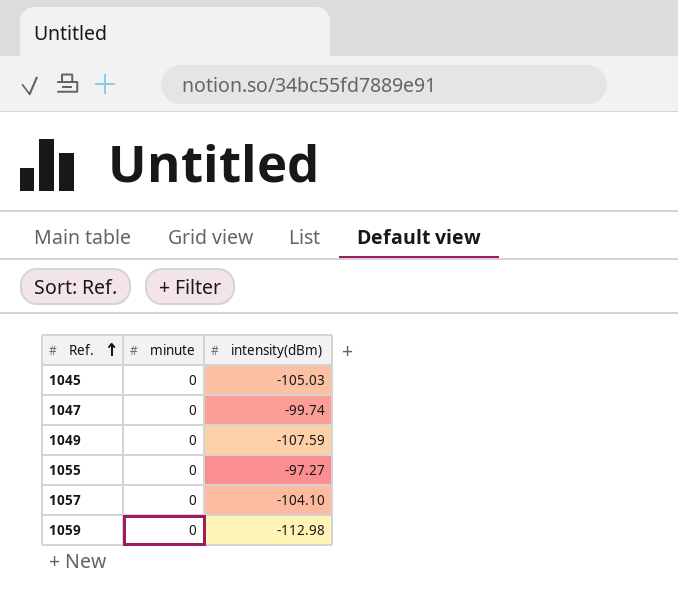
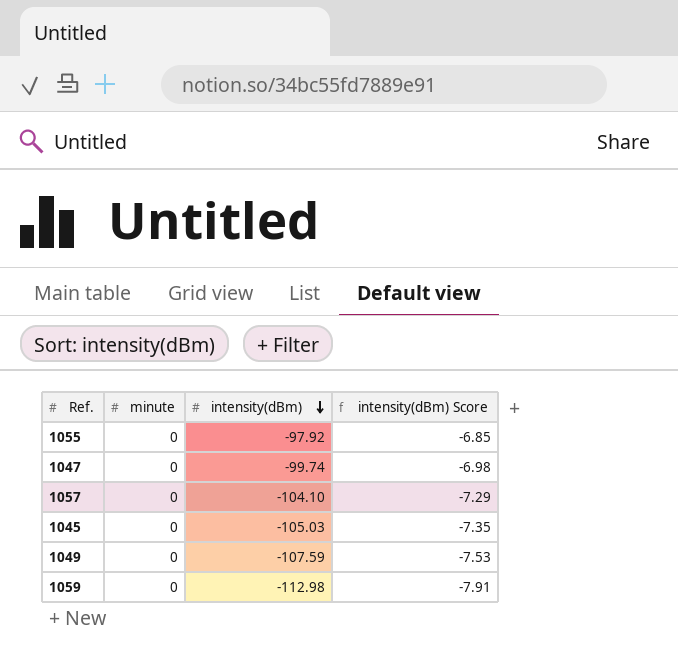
row order: Ref. ascending -> intensity(dBm) descending
column intensity(dBm) Score | formula: none -> [intensity(dBm)] * 0.07
1055 | intensity(dBm): -97.27 -> -97.92

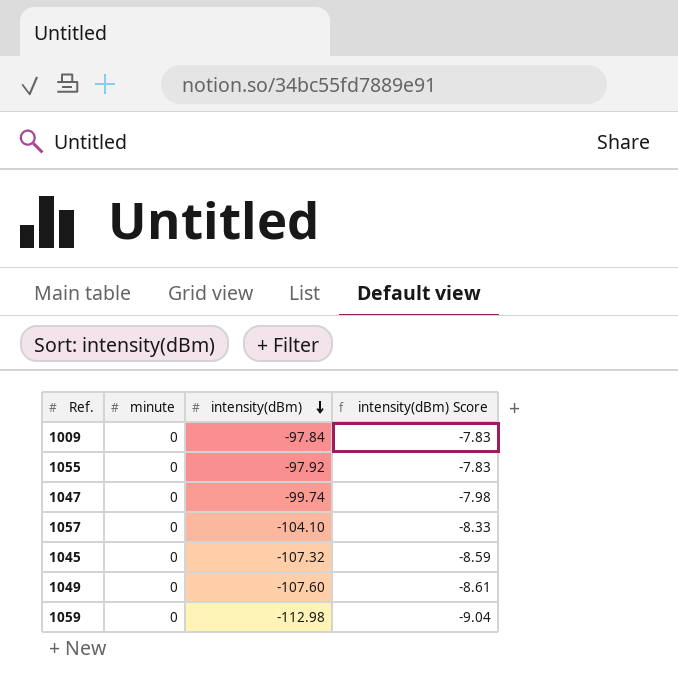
column intensity(dBm) Score | formula: [intensity(dBm)] * 0.07 -> [intensity(dBm)] * 0.08
row 1009: none -> 0 | -97.84 | -7.83
1045 | intensity(dBm): -105.03 -> -107.32
1049 | intensity(dBm): -107.59 -> -107.60

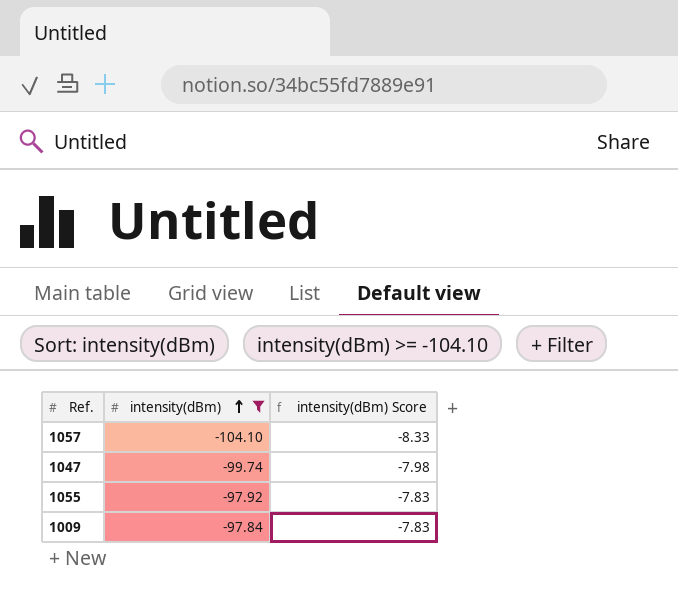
filter: none -> intensity(dBm) >= -104.10
row order: intensity(dBm) descending -> intensity(dBm) ascending
column minute | position: 2 -> none

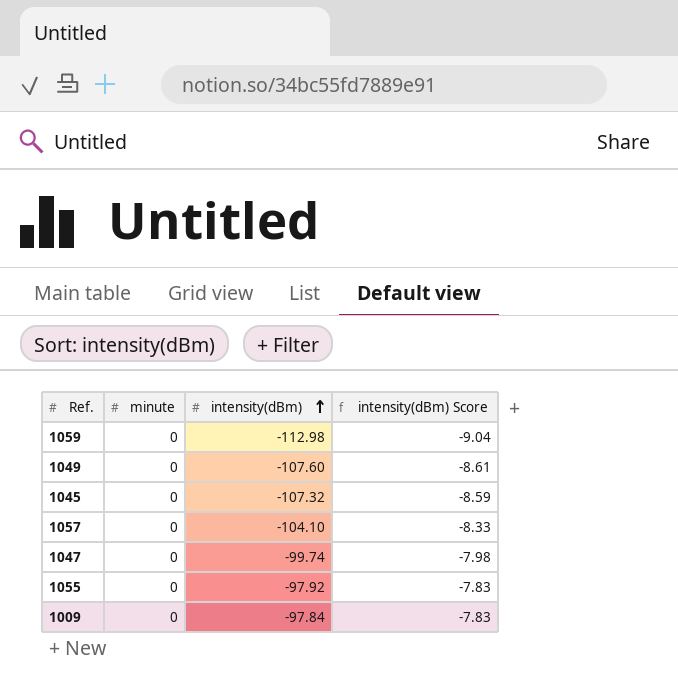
filter: intensity(dBm) >= -104.10 -> none
column minute | position: none -> 2

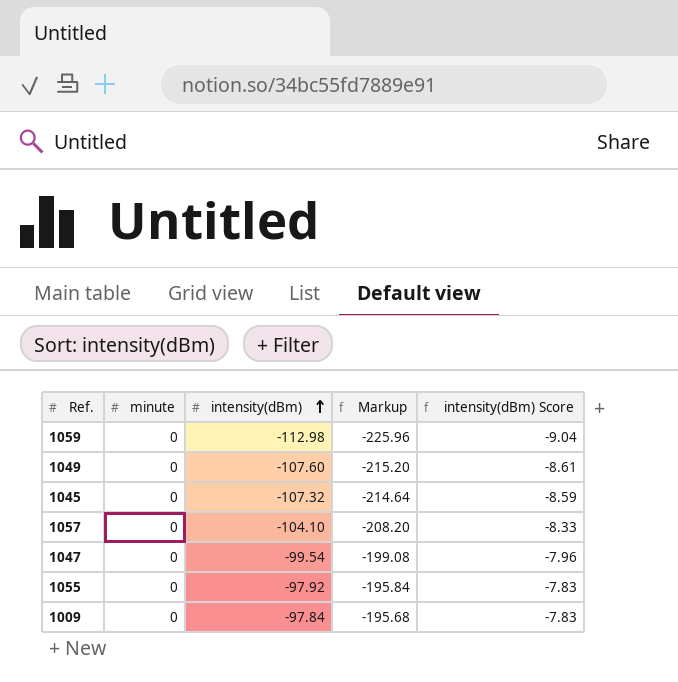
column Markup | formula: none -> [intensity(dBm)] * 2
1047 | intensity(dBm): -99.74 -> -99.54
1047 | intensity(dBm) Score: -7.98 -> -7.96

